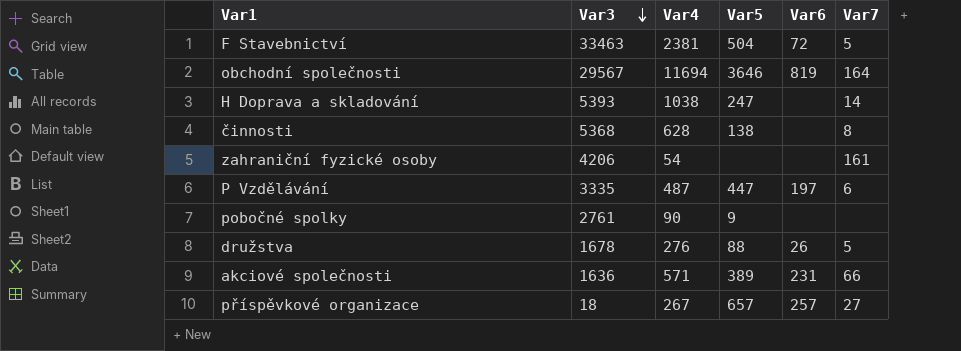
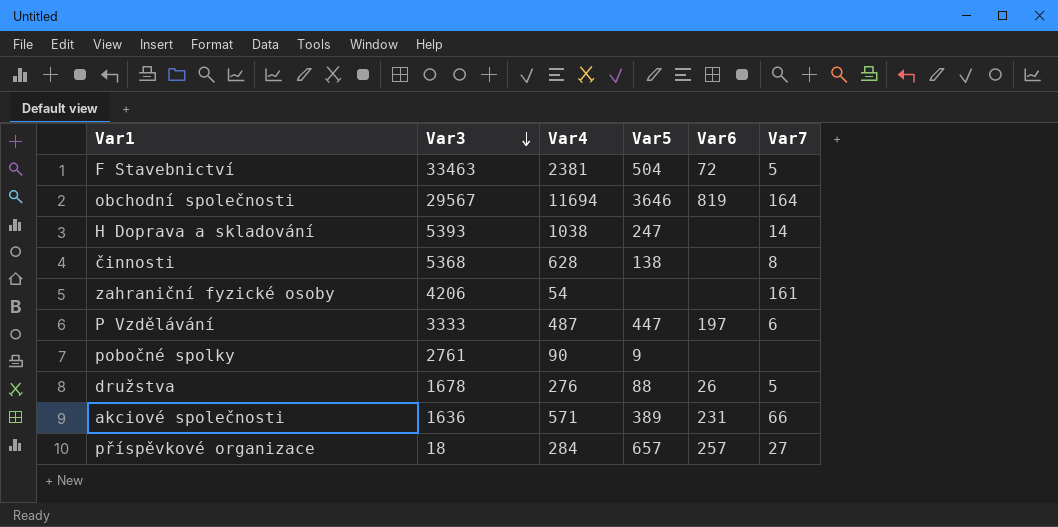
P Vzdělávání | Var3: 3335 -> 3333
příspěvkové organizace | Var4: 267 -> 284

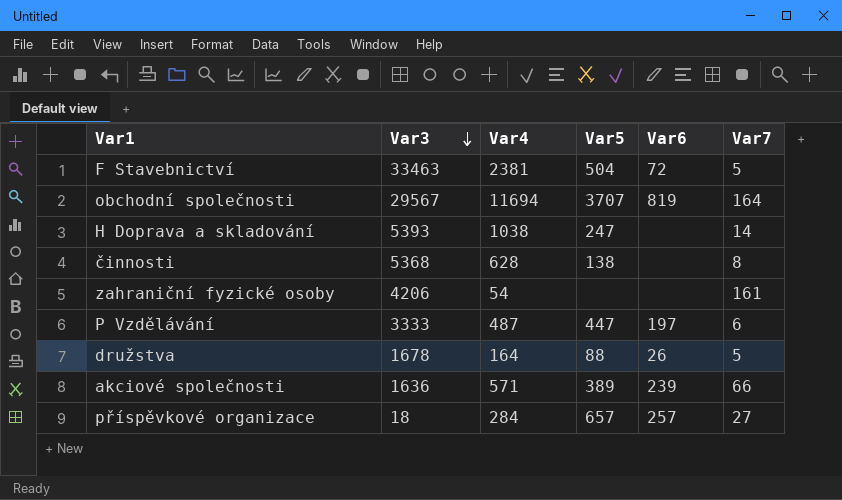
row pobočné spolky: 2761 | 90 | 9 | none | none -> none
obchodní společnosti | Var5: 3646 -> 3707
družstva | Var4: 276 -> 164
akciové společnosti | Var6: 231 -> 239

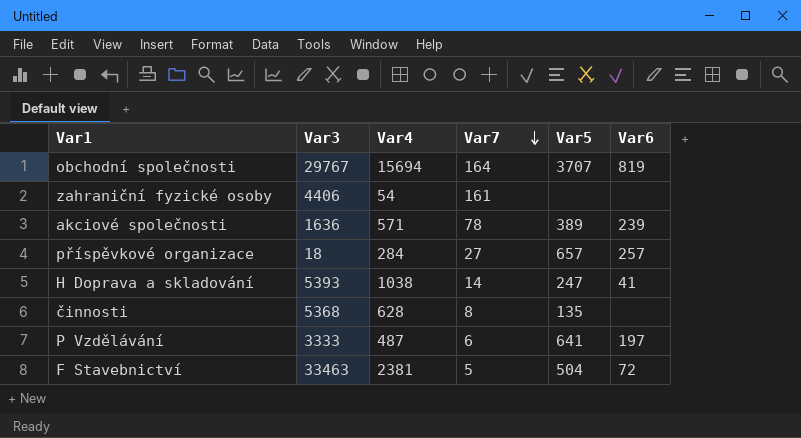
row order: Var3 descending -> Var7 descending
column Var7 | position: 6 -> 4
row družstva: 1678 | 164 | 88 | 26 | 5 -> none
obchodní společnosti | Var3: 29567 -> 29767
obchodní společnosti | Var4: 11694 -> 15694
zahraniční fyzické osoby | Var3: 4206 -> 4406
akciové společnosti | Var7: 66 -> 78
H Doprava a skladování | Var6: none -> 41
činnosti | Var5: 138 -> 135
P Vzdělávání | Var5: 447 -> 641

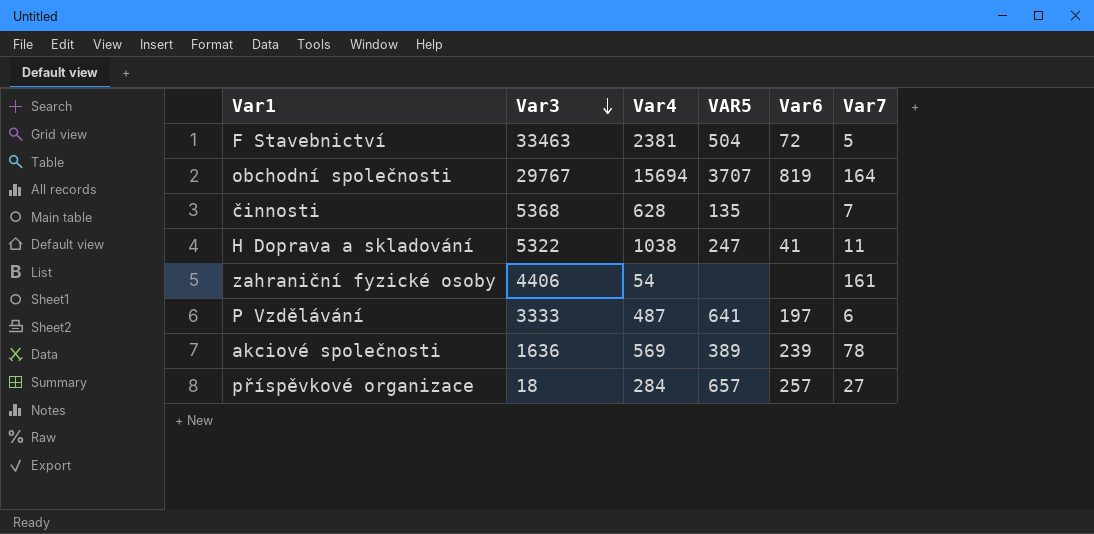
row order: Var7 descending -> Var3 descending
column name: Var5 -> VAR5
column Var7 | position: 4 -> 6
činnosti | Var7: 8 -> 7
H Doprava a skladování | Var3: 5393 -> 5322
H Doprava a skladování | Var7: 14 -> 11
akciové společnosti | Var4: 571 -> 569

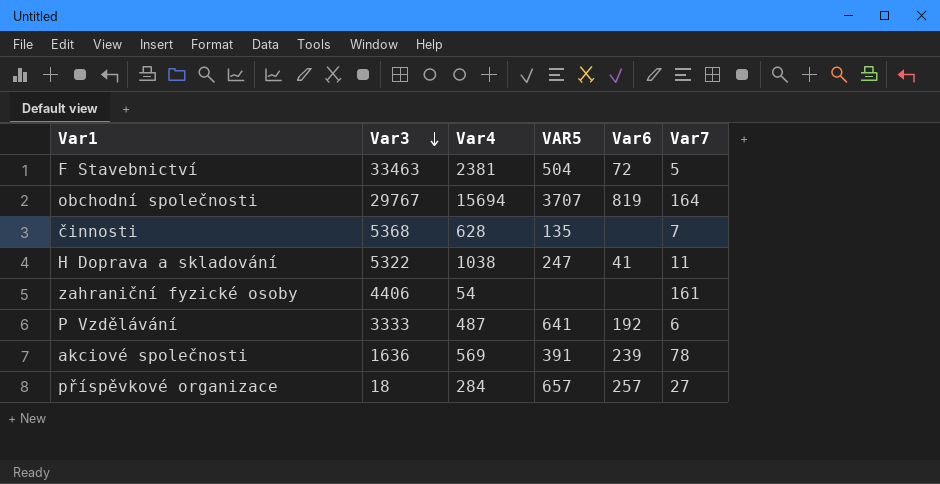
P Vzdělávání | Var6: 197 -> 192
akciové společnosti | VAR5: 389 -> 391

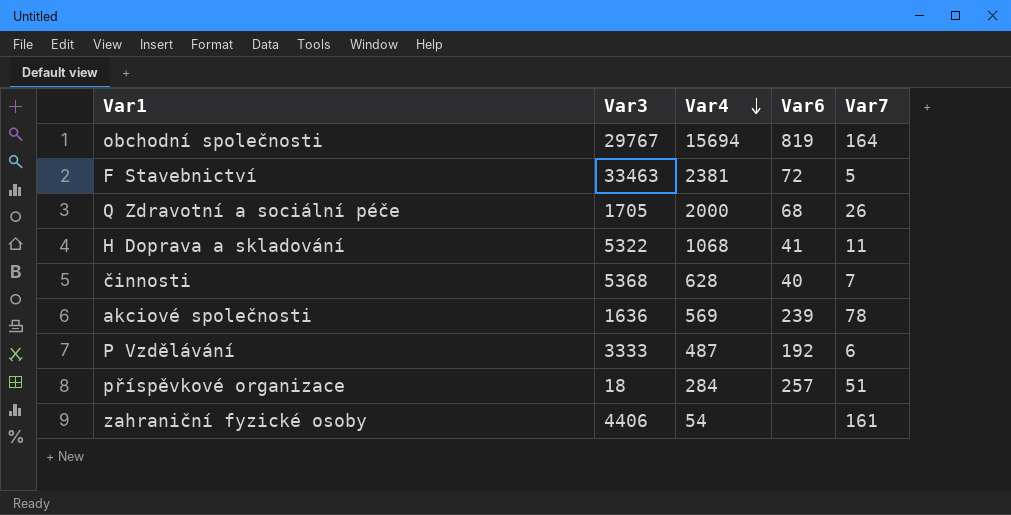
row order: Var3 descending -> Var4 descending
column VAR5 | position: 4 -> none
row Q Zdravotní a sociální péče: none -> 1705 | 2000 | 68 | 26
H Doprava a skladování | Var4: 1038 -> 1068
činnosti | Var6: none -> 40
příspěvkové organizace | Var7: 27 -> 51

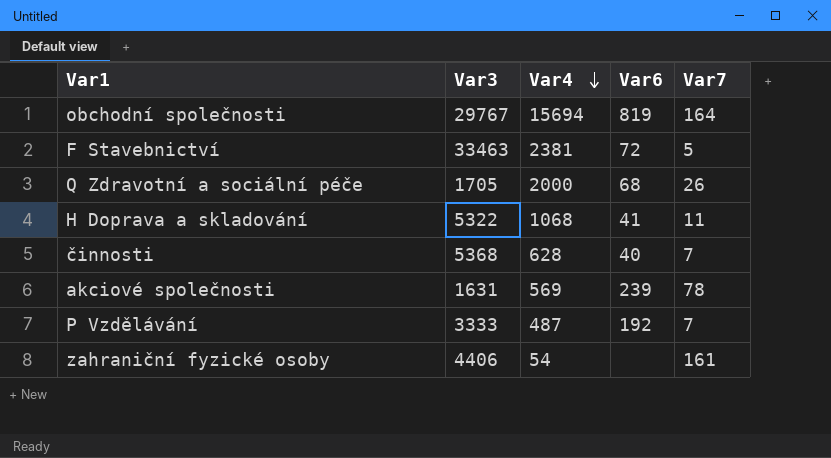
row příspěvkové organizace: 18 | 284 | 257 | 51 -> none
akciové společnosti | Var3: 1636 -> 1631
P Vzdělávání | Var7: 6 -> 7

